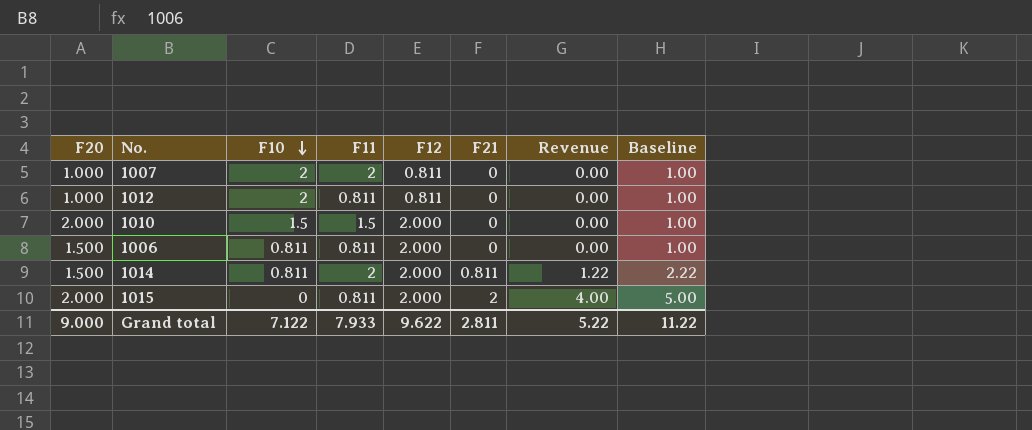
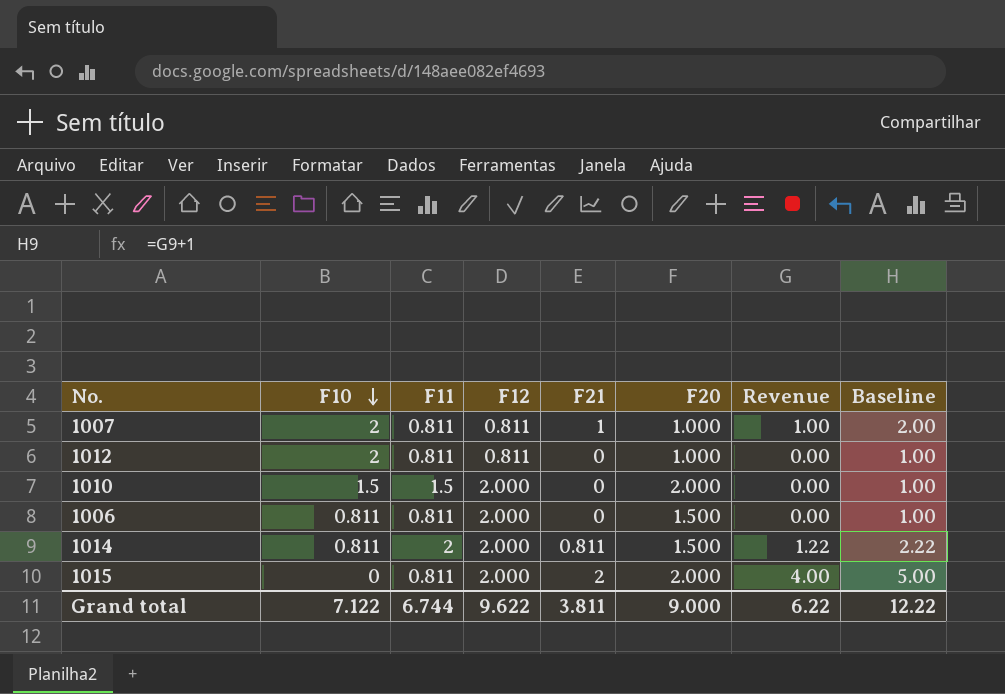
column F20 | position: 1 -> 6
1007 | F11: 2 -> 0.811
1007 | F21: 0 -> 1
1007 | Revenue: 0.00 -> 1.00
1007 | Baseline: 1.00 -> 2.00
Grand total | F11: 7.933 -> 6.744
Grand total | F21: 2.811 -> 3.811
Grand total | Revenue: 5.22 -> 6.22
Grand total | Baseline: 11.22 -> 12.22

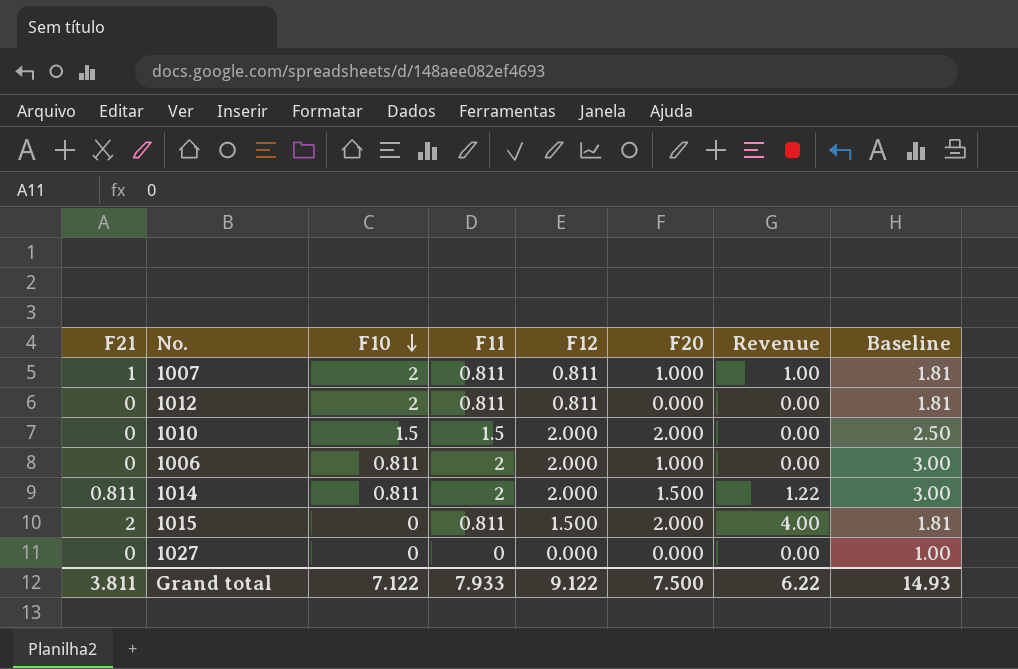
column F21 | position: 5 -> 1
column Baseline | formula: [Revenue] + 1 -> [F11] + 1
1012 | F20: 1.000 -> 0.000
1006 | F11: 0.811 -> 2
1006 | F20: 1.500 -> 1.000
1015 | F12: 2.000 -> 1.500
row 1027: none -> 0 | 0 | 0 | 0.000 | 0.000 | 0.00 | 1.00
Grand total | F11: 6.744 -> 7.933
Grand total | F12: 9.622 -> 9.122
Grand total | F20: 9.000 -> 7.500
Grand total | Baseline: 12.22 -> 14.93

